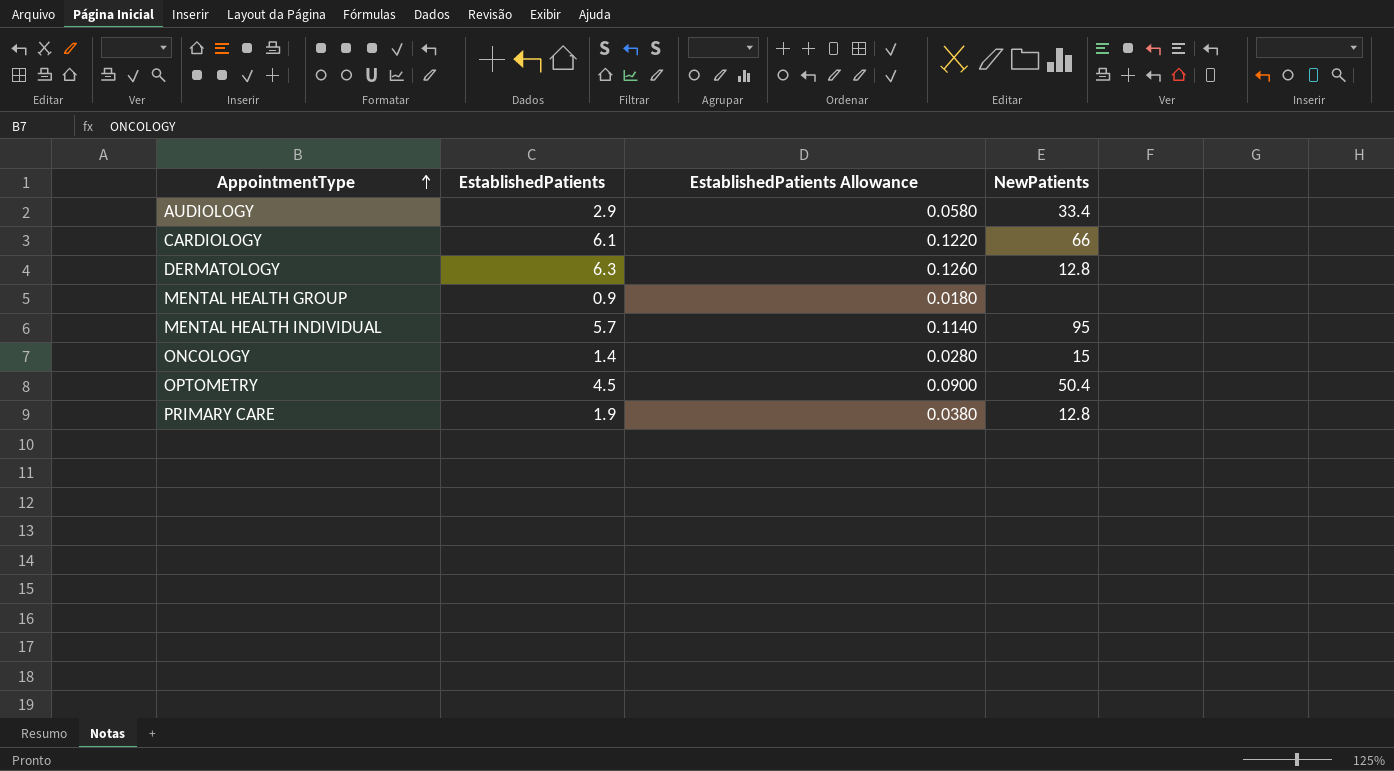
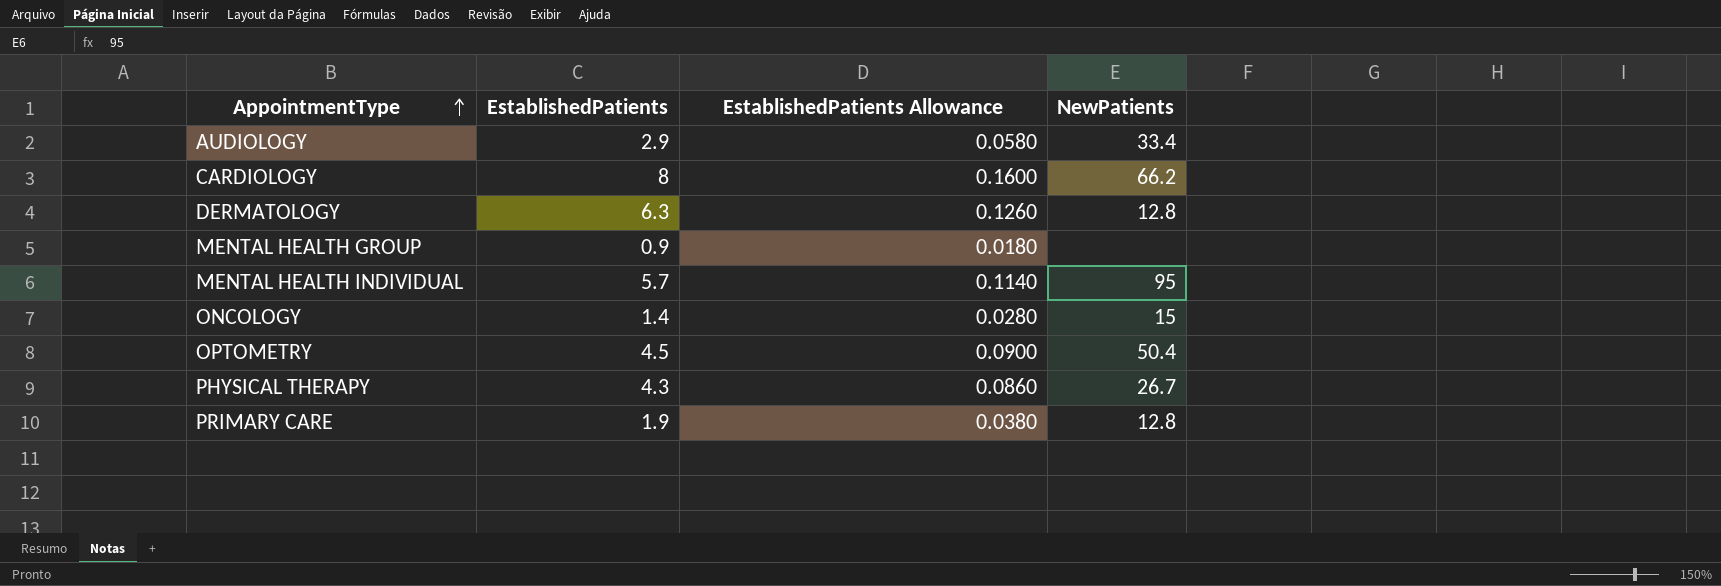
CARDIOLOGY | EstablishedPatients: 6.1 -> 8
CARDIOLOGY | EstablishedPatients Allowance: 0.1220 -> 0.1600
CARDIOLOGY | NewPatients: 66 -> 66.2
row PHYSICAL THERAPY: none -> 4.3 | 0.0860 | 26.7

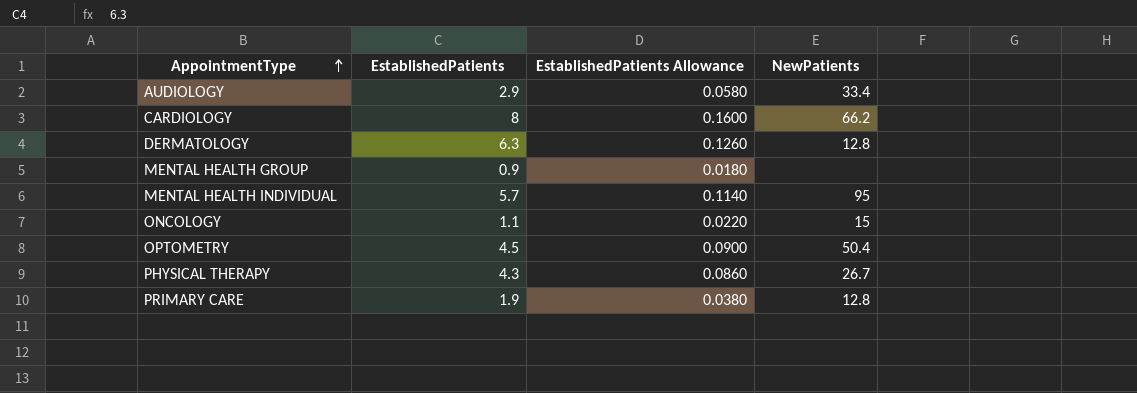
ONCOLOGY | EstablishedPatients: 1.4 -> 1.1
ONCOLOGY | EstablishedPatients Allowance: 0.0280 -> 0.0220

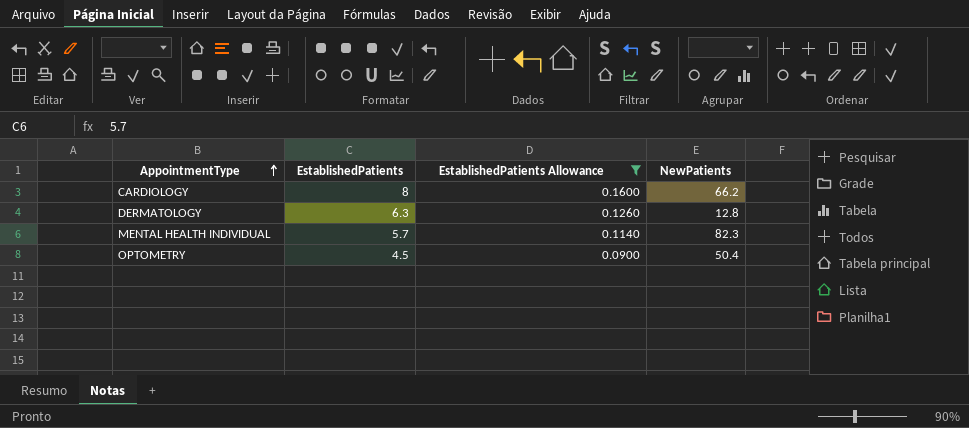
filter: none -> EstablishedPatients Allowance >= 0.0900
MENTAL HEALTH INDIVIDUAL | NewPatients: 95 -> 82.3

